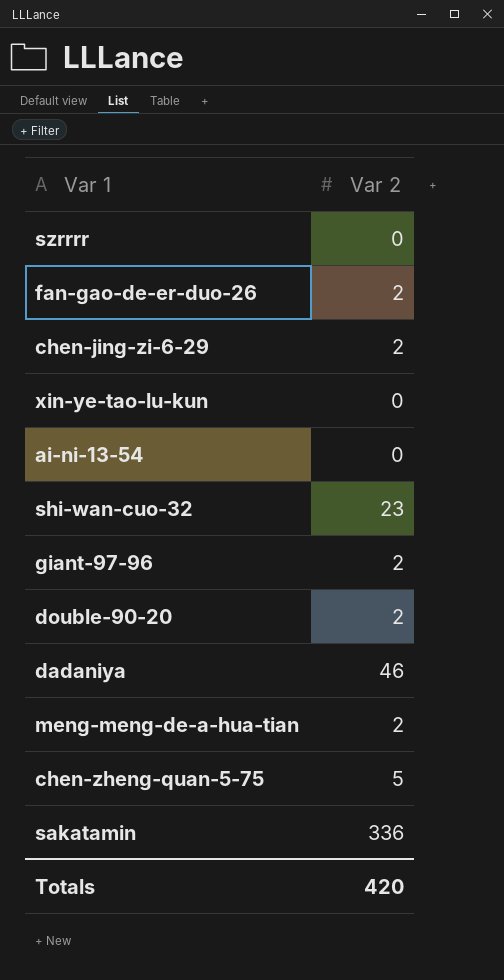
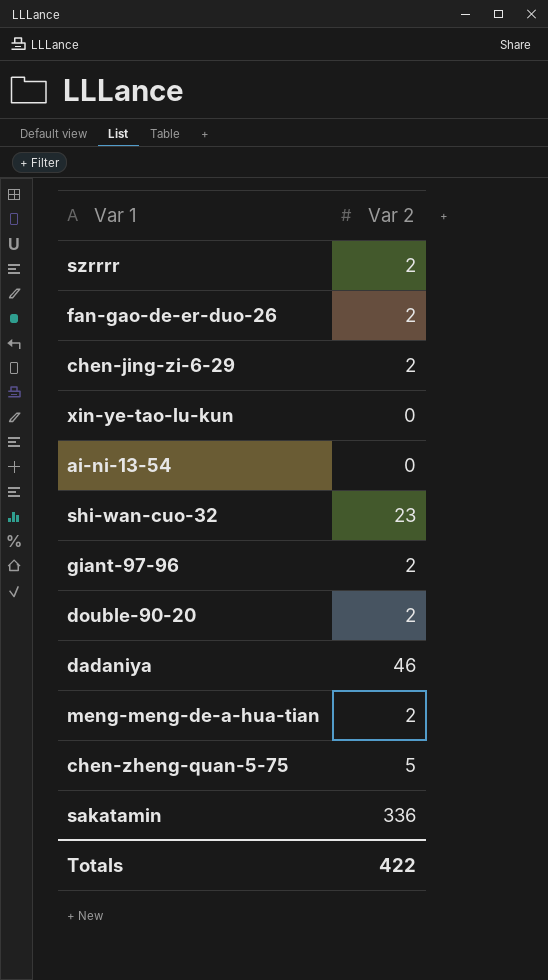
szrrrr | Var 2: 0 -> 2
Totals | Var 2: 420 -> 422

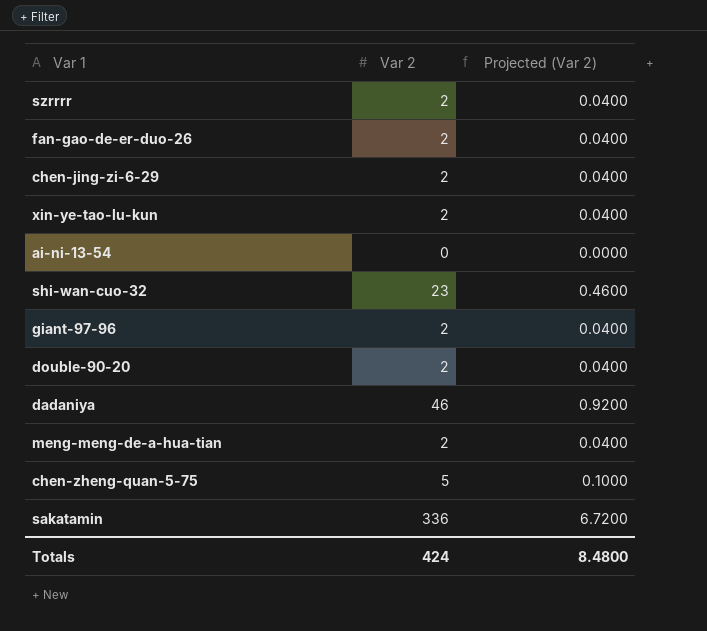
column Projected (Var 2) | formula: none -> [Var 2] * 0.02
xin-ye-tao-lu-kun | Var 2: 0 -> 2
Totals | Var 2: 422 -> 424

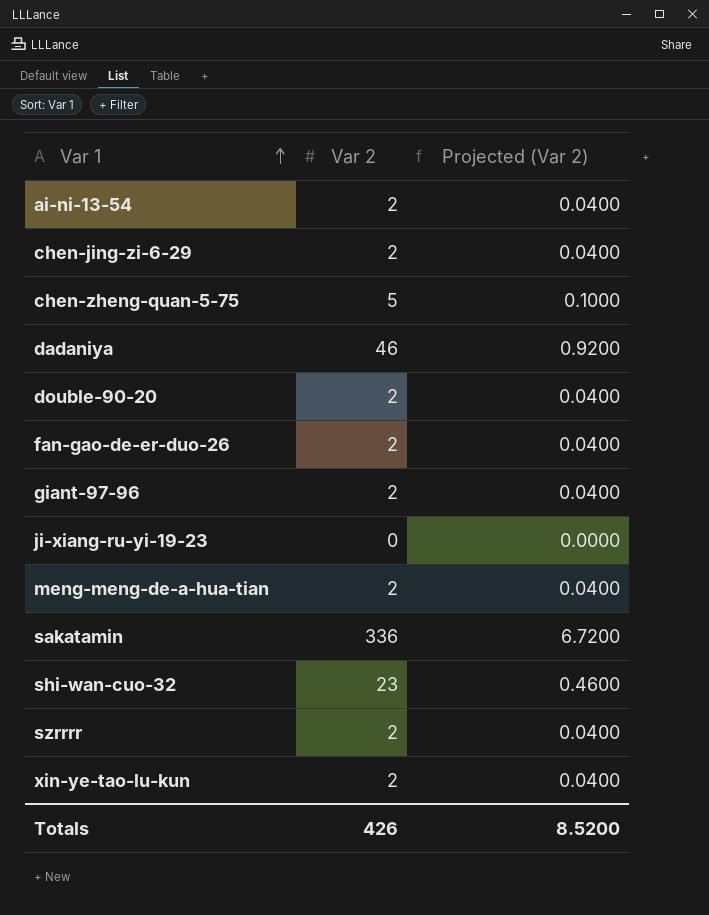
row order: none -> Var 1 ascending
ai-ni-13-54 | Var 2: 0 -> 2
ai-ni-13-54 | Projected (Var 2): 0.0000 -> 0.0400
row ji-xiang-ru-yi-19-23: none -> 0 | 0.0000
Totals | Var 2: 424 -> 426
Totals | Projected (Var 2): 8.4800 -> 8.5200

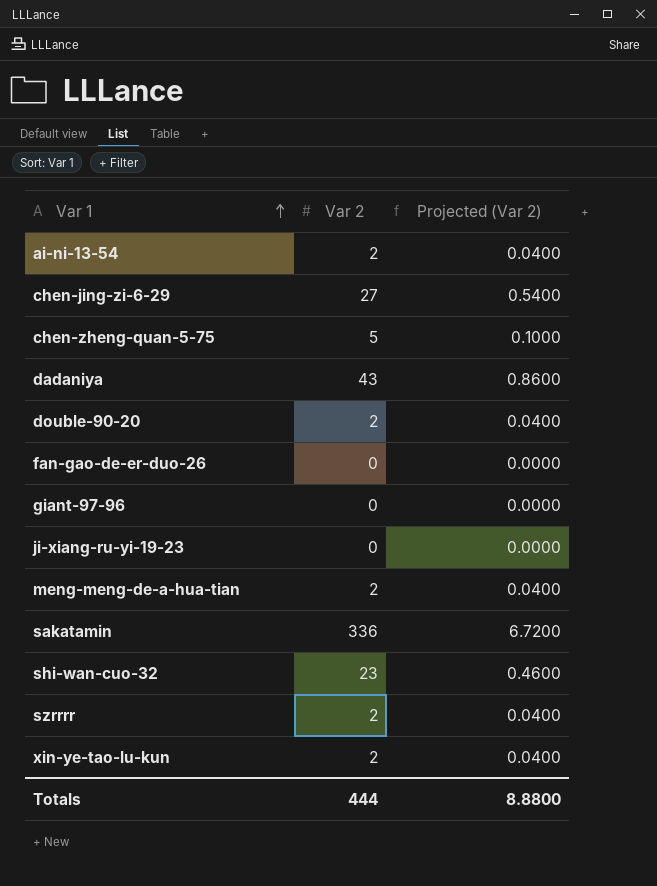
chen-jing-zi-6-29 | Var 2: 2 -> 27
chen-jing-zi-6-29 | Projected (Var 2): 0.0400 -> 0.5400
dadaniya | Var 2: 46 -> 43
dadaniya | Projected (Var 2): 0.9200 -> 0.8600
fan-gao-de-er-duo-26 | Var 2: 2 -> 0
fan-gao-de-er-duo-26 | Projected (Var 2): 0.0400 -> 0.0000
giant-97-96 | Var 2: 2 -> 0
giant-97-96 | Projected (Var 2): 0.0400 -> 0.0000
Totals | Var 2: 426 -> 444
Totals | Projected (Var 2): 8.5200 -> 8.8800

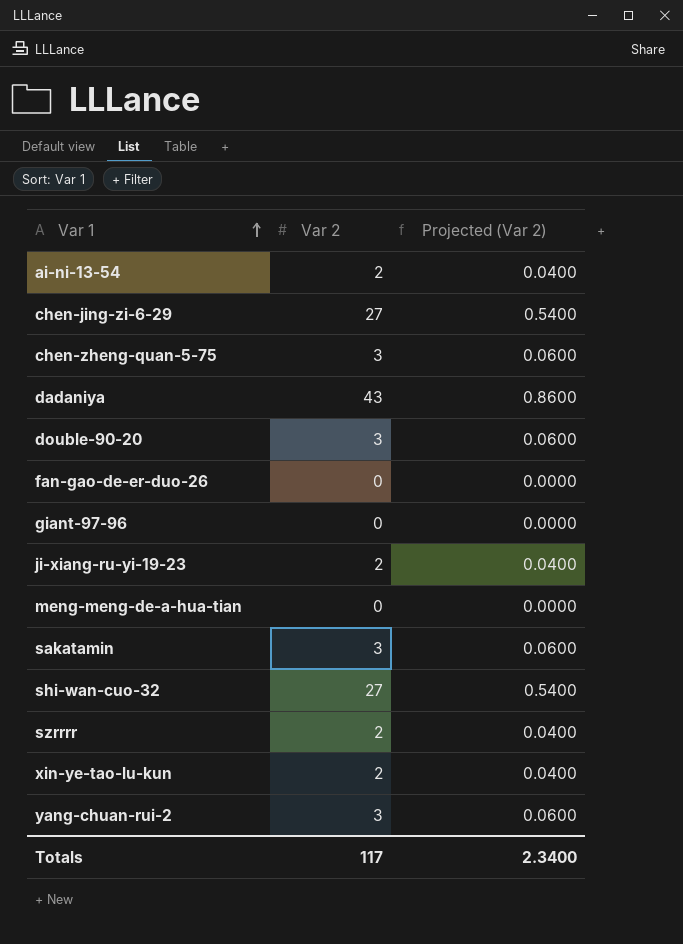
chen-zheng-quan-5-75 | Var 2: 5 -> 3
chen-zheng-quan-5-75 | Projected (Var 2): 0.1000 -> 0.0600
double-90-20 | Var 2: 2 -> 3
double-90-20 | Projected (Var 2): 0.0400 -> 0.0600
ji-xiang-ru-yi-19-23 | Var 2: 0 -> 2
ji-xiang-ru-yi-19-23 | Projected (Var 2): 0.0000 -> 0.0400
meng-meng-de-a-hua-tian | Var 2: 2 -> 0
meng-meng-de-a-hua-tian | Projected (Var 2): 0.0400 -> 0.0000
sakatamin | Var 2: 336 -> 3
sakatamin | Projected (Var 2): 6.7200 -> 0.0600
shi-wan-cuo-32 | Var 2: 23 -> 27
shi-wan-cuo-32 | Projected (Var 2): 0.4600 -> 0.5400
row yang-chuan-rui-2: none -> 3 | 0.0600
Totals | Var 2: 444 -> 117
Totals | Projected (Var 2): 8.8800 -> 2.3400

